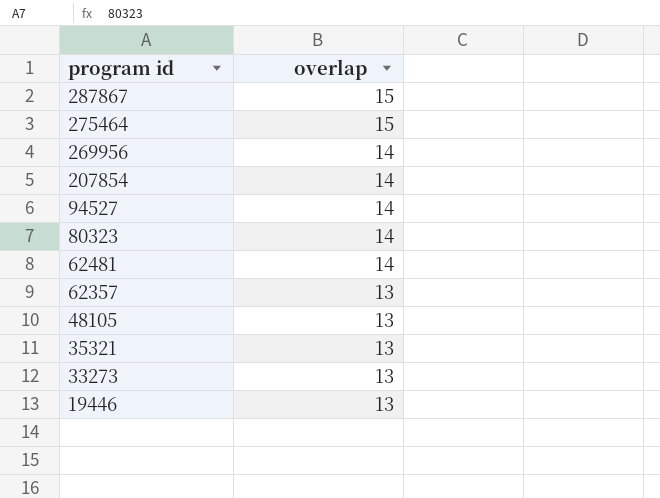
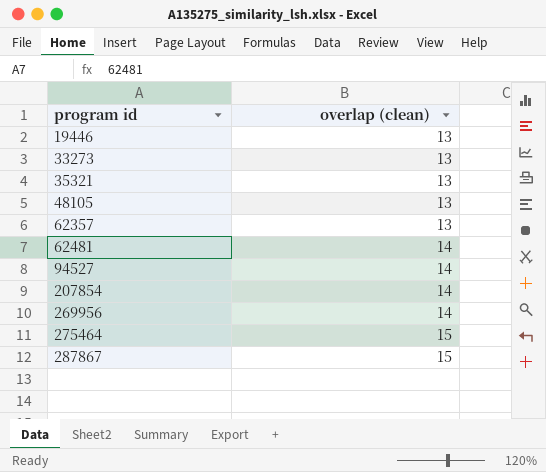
row order: program id descending -> program id ascending
column name: overlap -> overlap (clean)
row 80323: 14 -> none

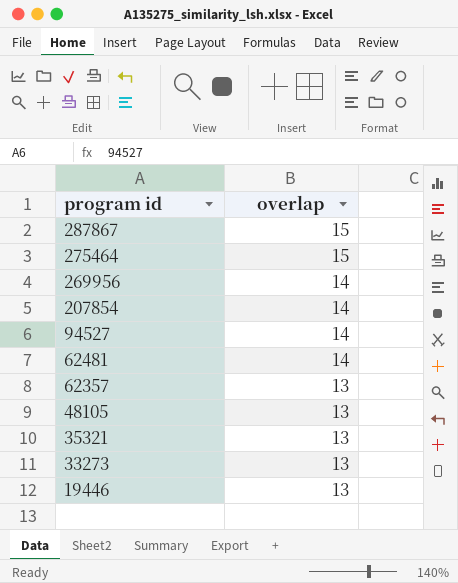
row order: program id ascending -> program id descending
column name: overlap (clean) -> overlap

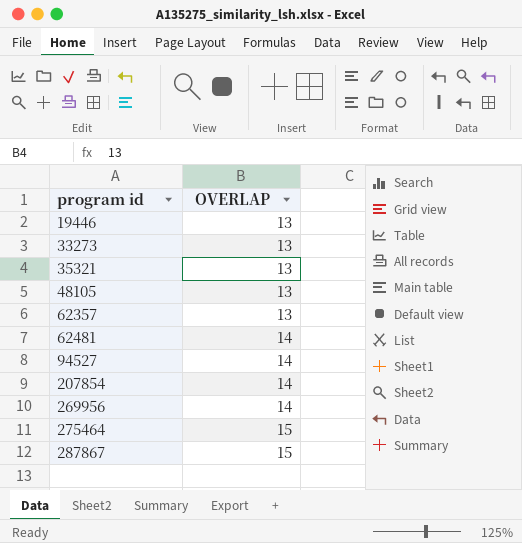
row order: program id descending -> program id ascending
column name: overlap -> OVERLAP

